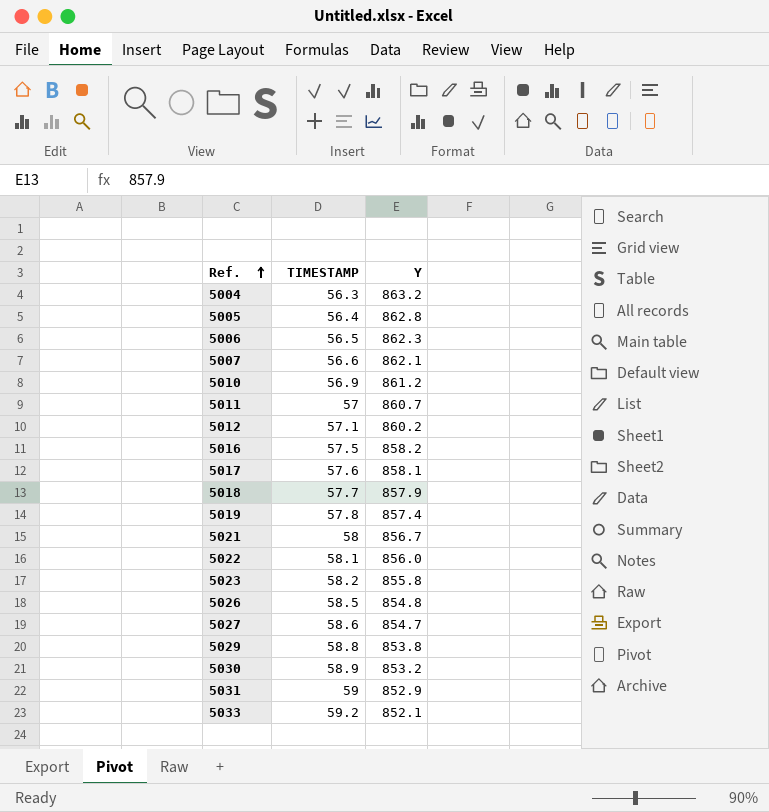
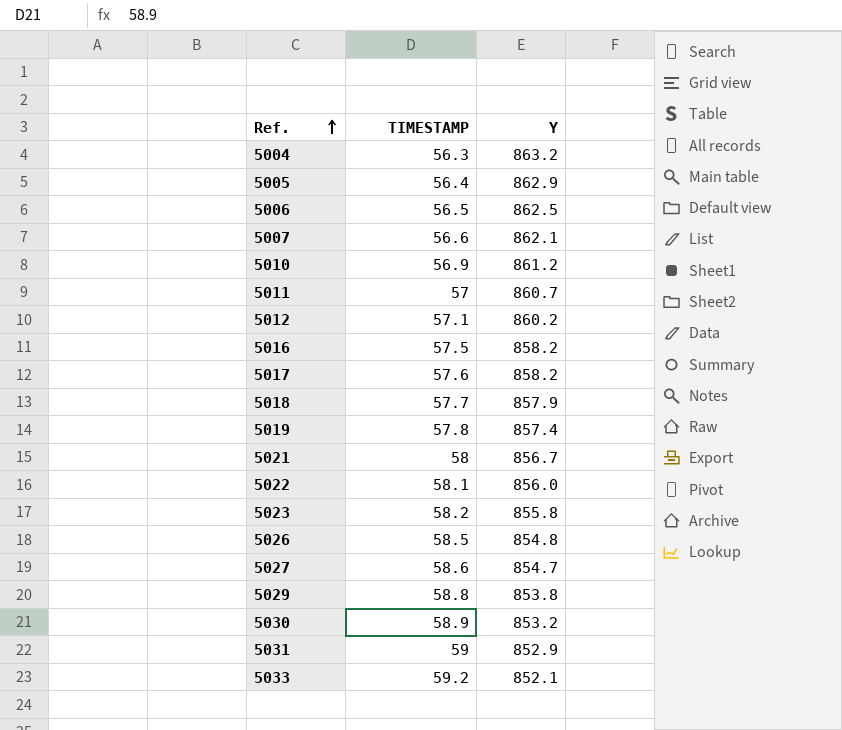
5005 | Y: 862.8 -> 862.9
5006 | Y: 862.3 -> 862.5
5017 | Y: 858.1 -> 858.2

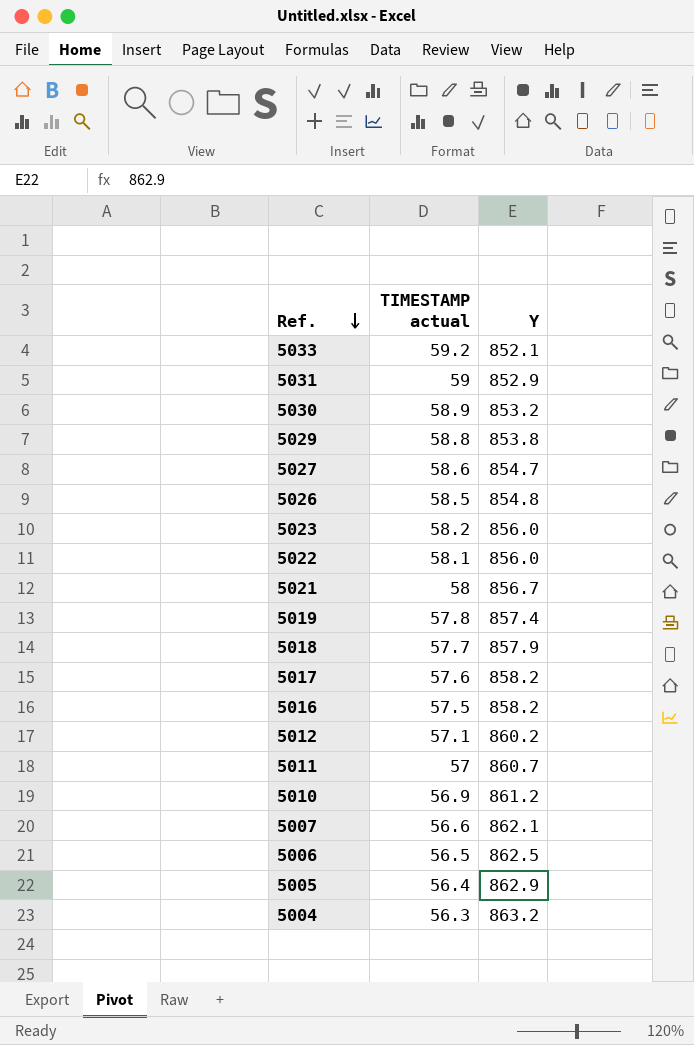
row order: Ref. ascending -> Ref. descending
column name: TIMESTAMP -> TIMESTAMP actual
5023 | Y: 855.8 -> 856.0

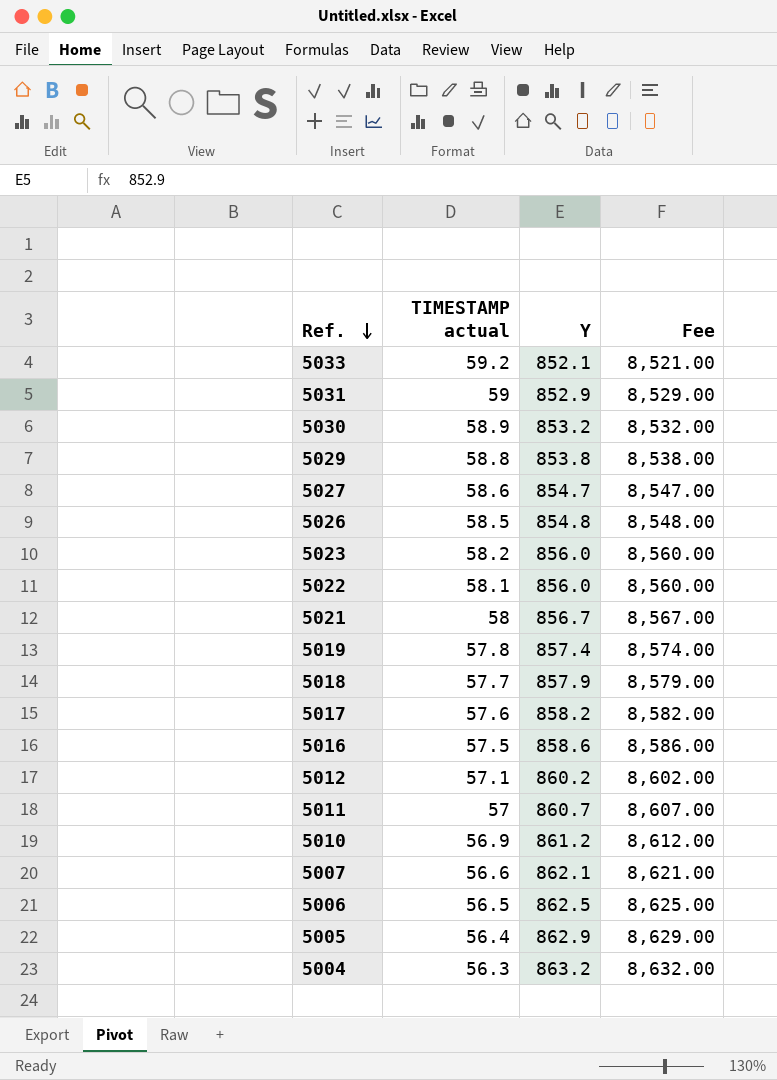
column Fee | formula: none -> [Y] * 10
5016 | Y: 858.2 -> 858.6

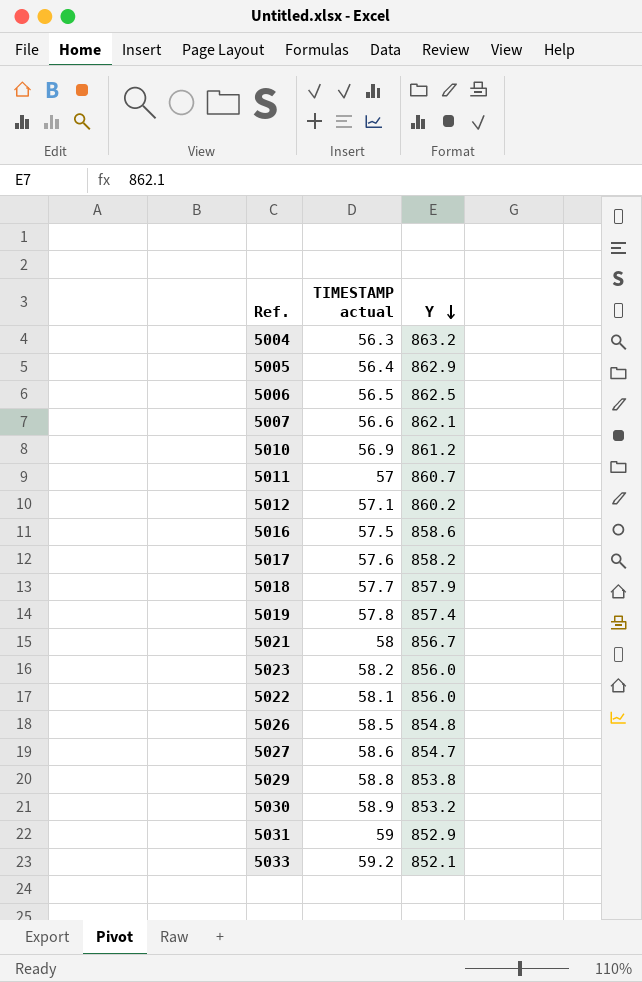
row order: Ref. descending -> Y descending
column Fee | formula: [Y] * 10 -> none

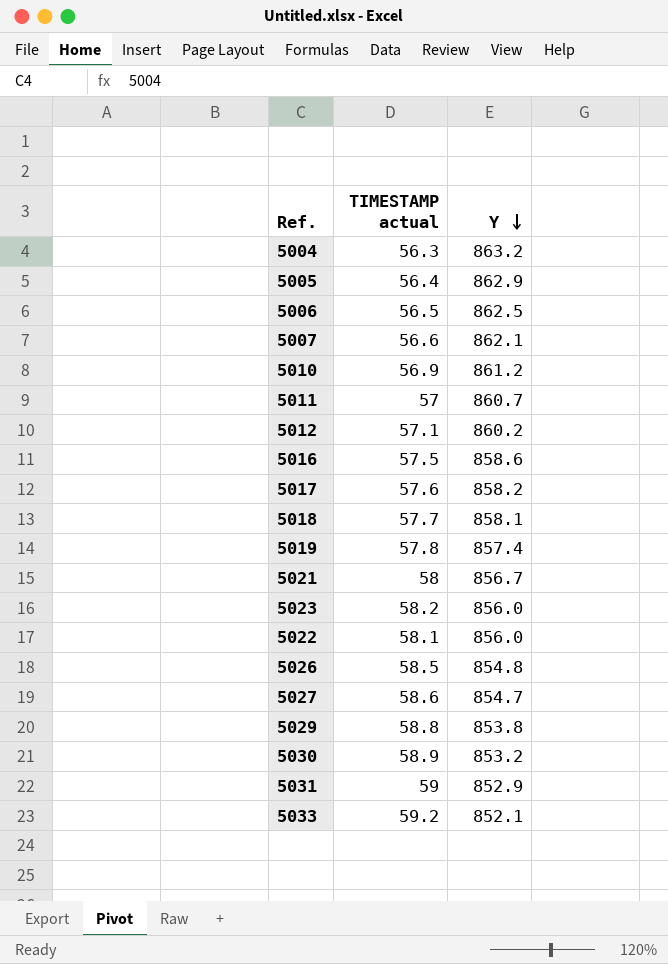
5018 | Y: 857.9 -> 858.1

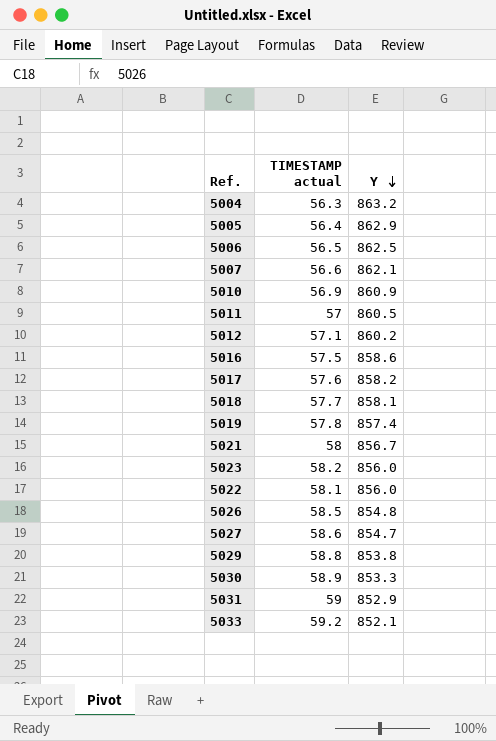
5010 | Y: 861.2 -> 860.9
5011 | Y: 860.7 -> 860.5
5030 | Y: 853.2 -> 853.3

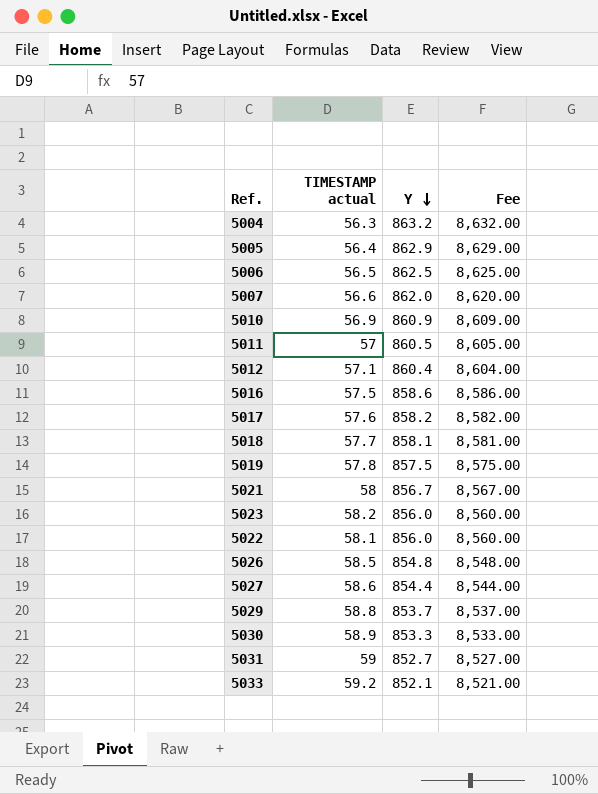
column Fee | formula: none -> [Y] * 10
5007 | Y: 862.1 -> 862.0
5012 | Y: 860.2 -> 860.4
5019 | Y: 857.4 -> 857.5
5027 | Y: 854.7 -> 854.4
5029 | Y: 853.8 -> 853.7
5031 | Y: 852.9 -> 852.7

